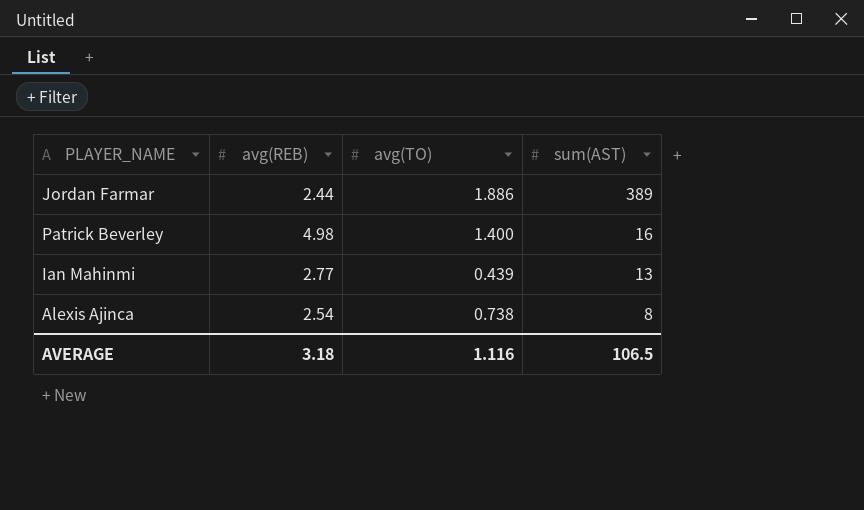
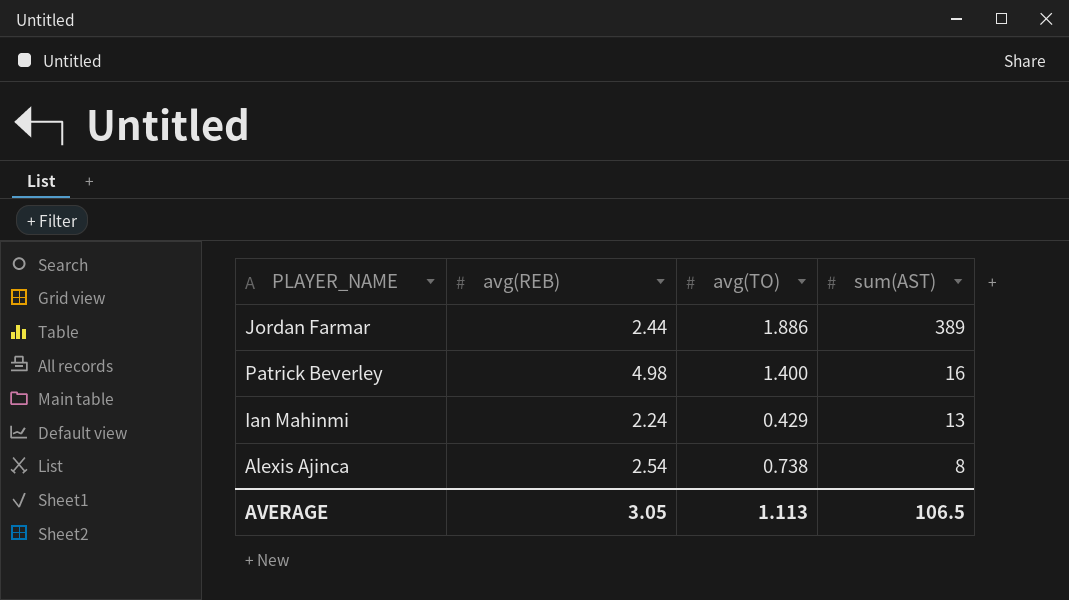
Ian Mahinmi | avg(REB): 2.77 -> 2.24
Ian Mahinmi | avg(TO): 0.439 -> 0.429
AVERAGE | avg(REB): 3.18 -> 3.05
AVERAGE | avg(TO): 1.116 -> 1.113

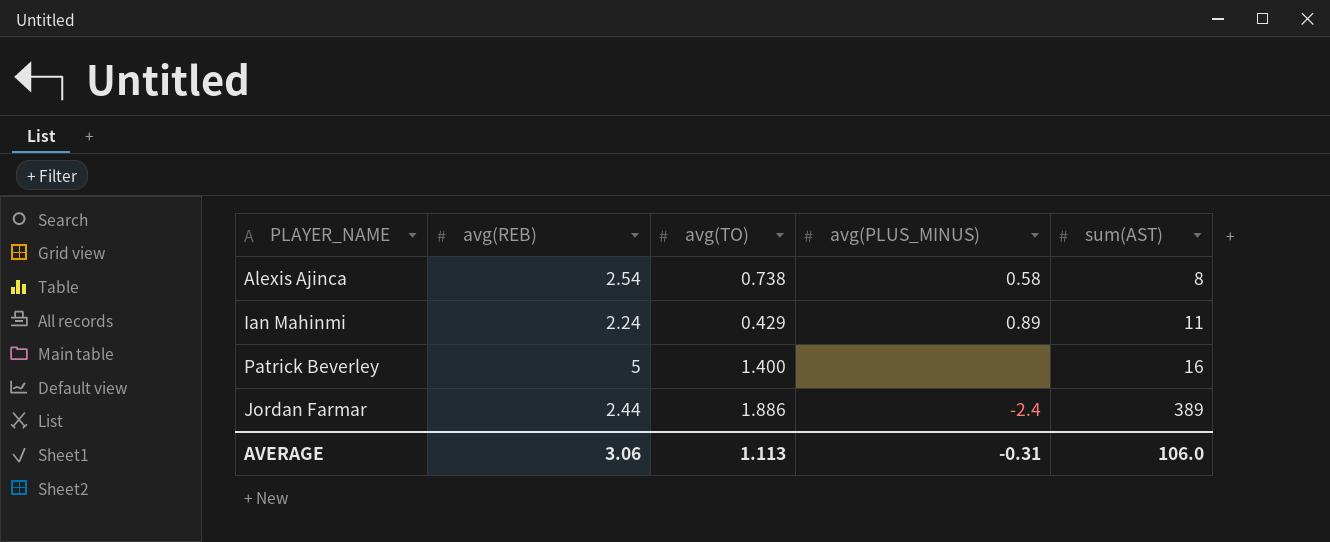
row order: sum(AST) descending -> sum(AST) ascending
column avg(PLUS_MINUS) | position: none -> 4
Ian Mahinmi | sum(AST): 13 -> 11
Patrick Beverley | avg(REB): 4.98 -> 5
AVERAGE | avg(REB): 3.05 -> 3.06
AVERAGE | sum(AST): 106.5 -> 106.0

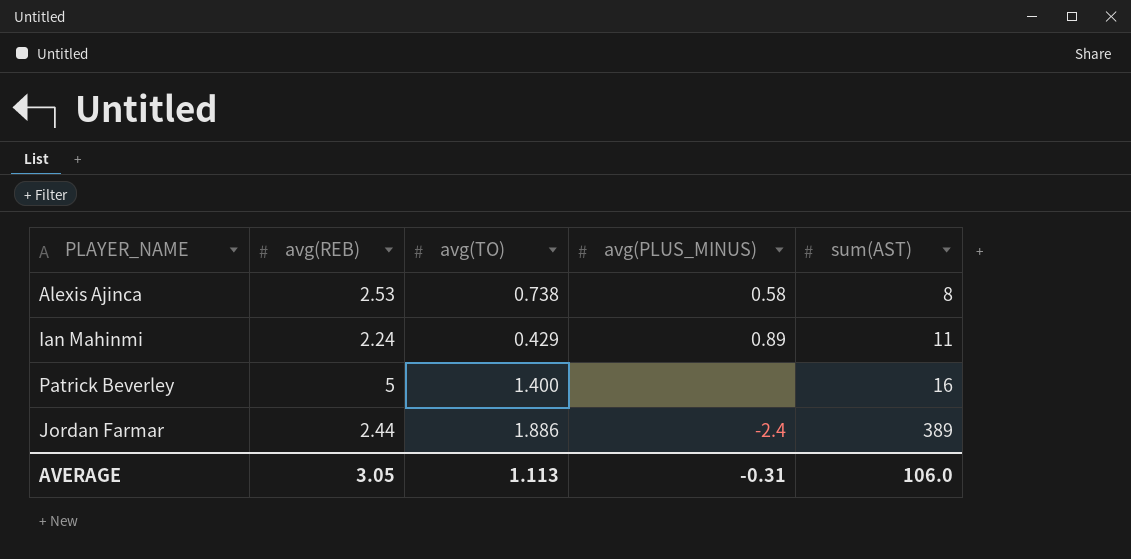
Alexis Ajinca | avg(REB): 2.54 -> 2.53
AVERAGE | avg(REB): 3.06 -> 3.05

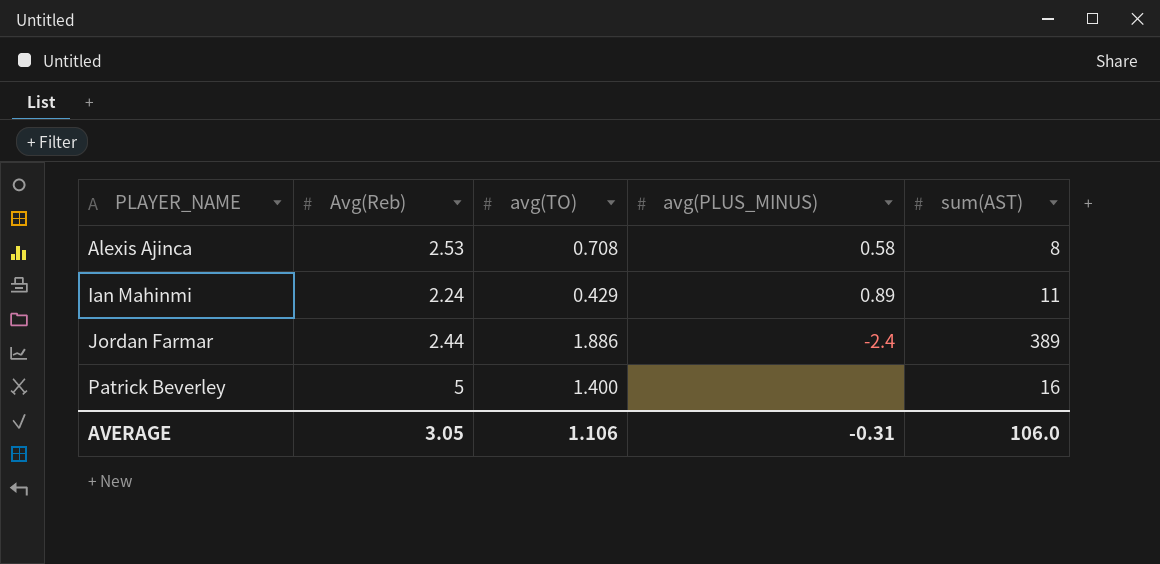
row order: sum(AST) ascending -> PLAYER_NAME ascending
column name: avg(REB) -> Avg(Reb)
Alexis Ajinca | avg(TO): 0.738 -> 0.708
AVERAGE | avg(TO): 1.113 -> 1.106

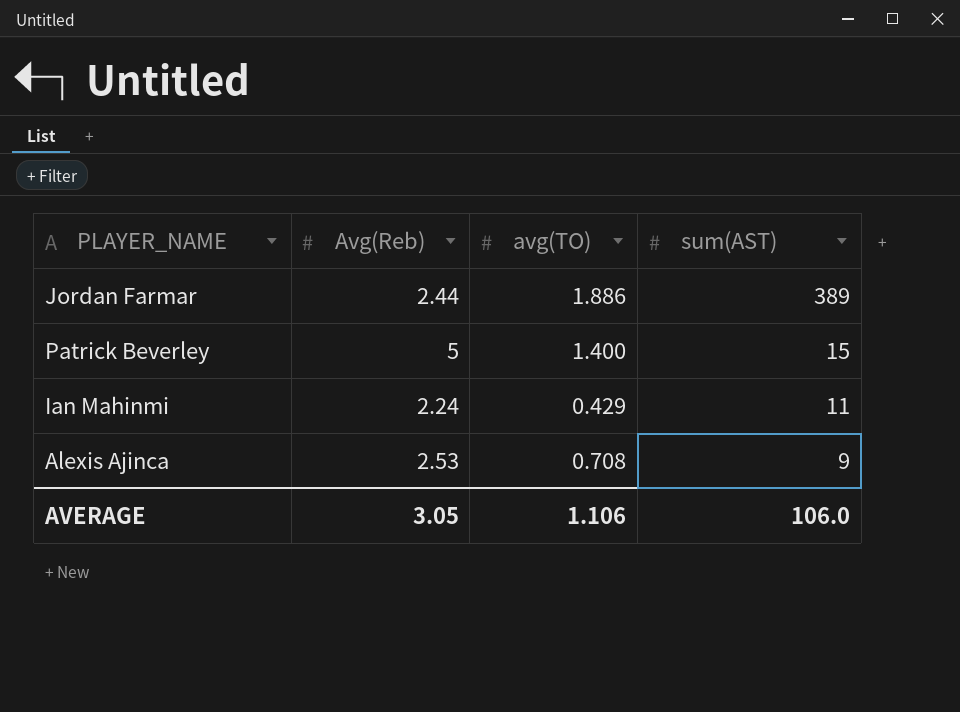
row order: PLAYER_NAME ascending -> sum(AST) descending
column avg(PLUS_MINUS) | position: 4 -> none
Patrick Beverley | sum(AST): 16 -> 15
Alexis Ajinca | sum(AST): 8 -> 9

